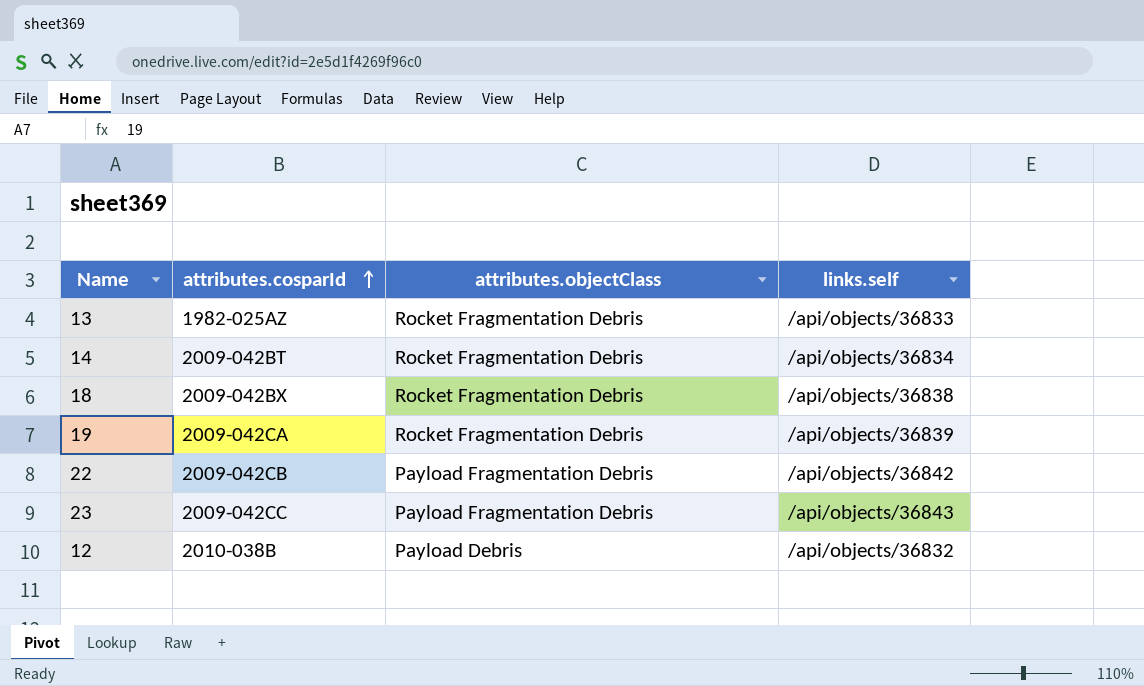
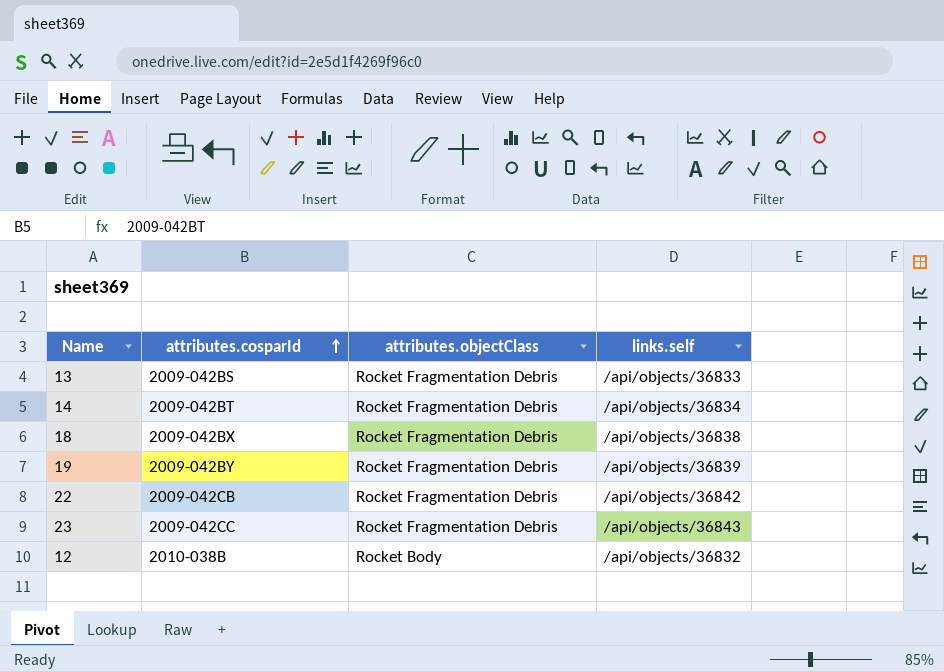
13 | attributes.cosparId: 1982-025AZ -> 2009-042BS
19 | attributes.cosparId: 2009-042CA -> 2009-042BY
22 | attributes.objectClass: Payload Fragmentation Debris -> Rocket Fragmentation Debris
23 | attributes.objectClass: Payload Fragmentation Debris -> Rocket Fragmentation Debris
12 | attributes.objectClass: Payload Debris -> Rocket Body

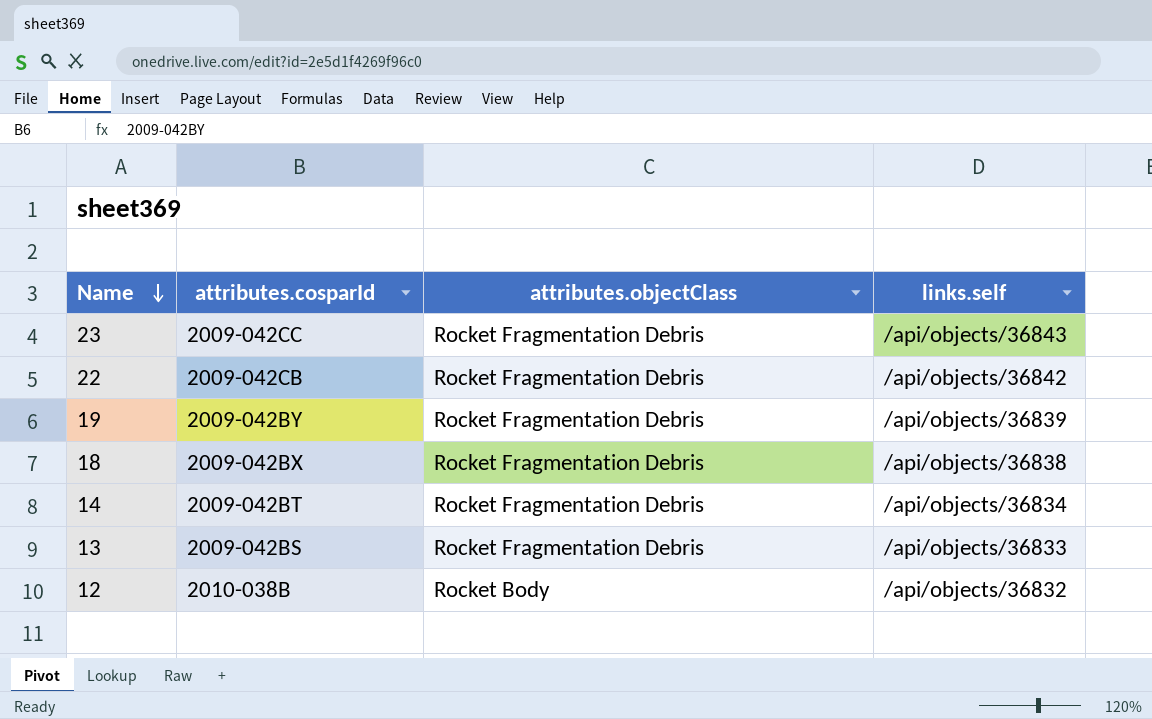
row order: attributes.cosparId ascending -> Name descending

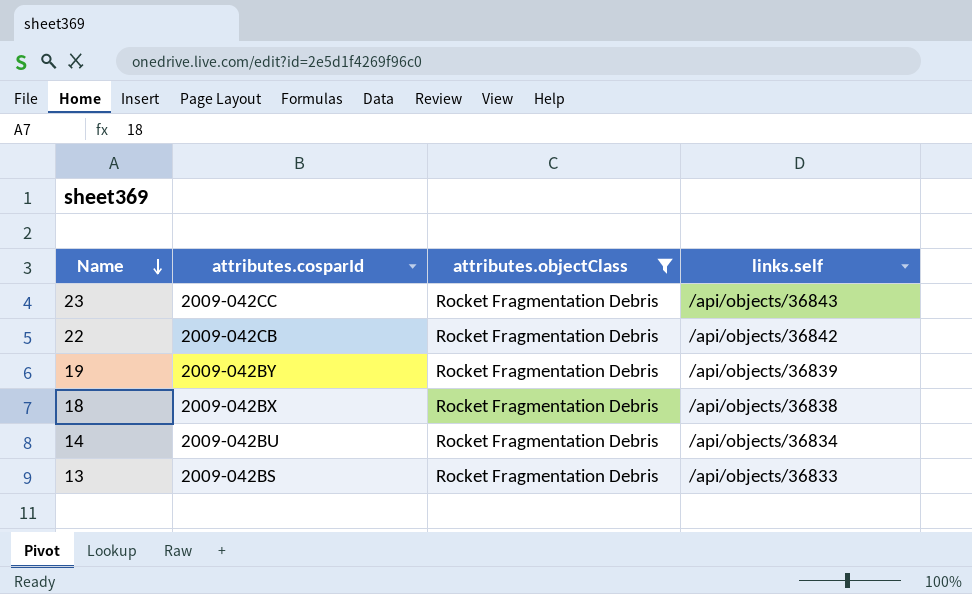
filter: none -> attributes.objectClass = Rocket Fragmentation Debris
14 | attributes.cosparId: 2009-042BT -> 2009-042BU

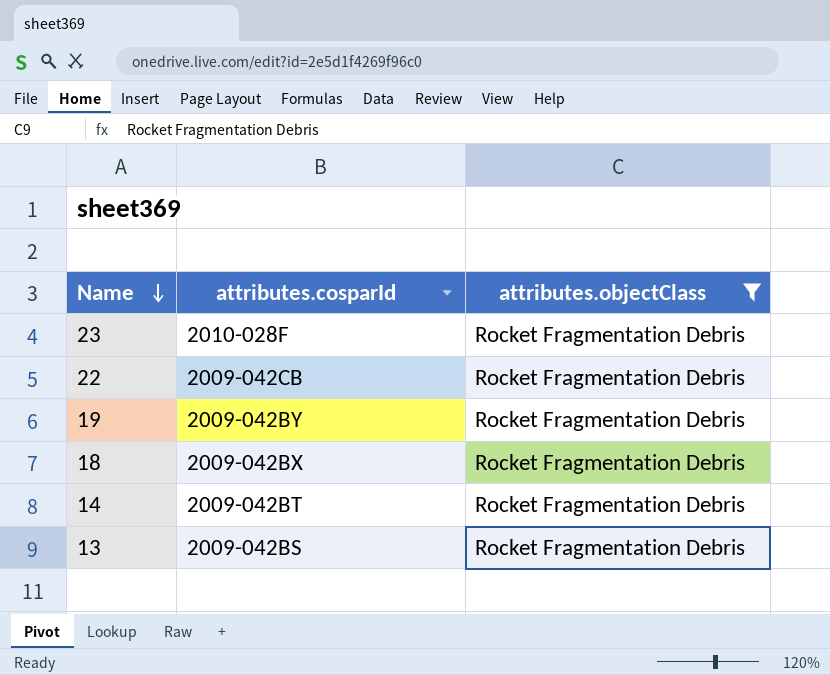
column links.self | position: 4 -> none
23 | attributes.cosparId: 2009-042CC -> 2010-028F
14 | attributes.cosparId: 2009-042BU -> 2009-042BT

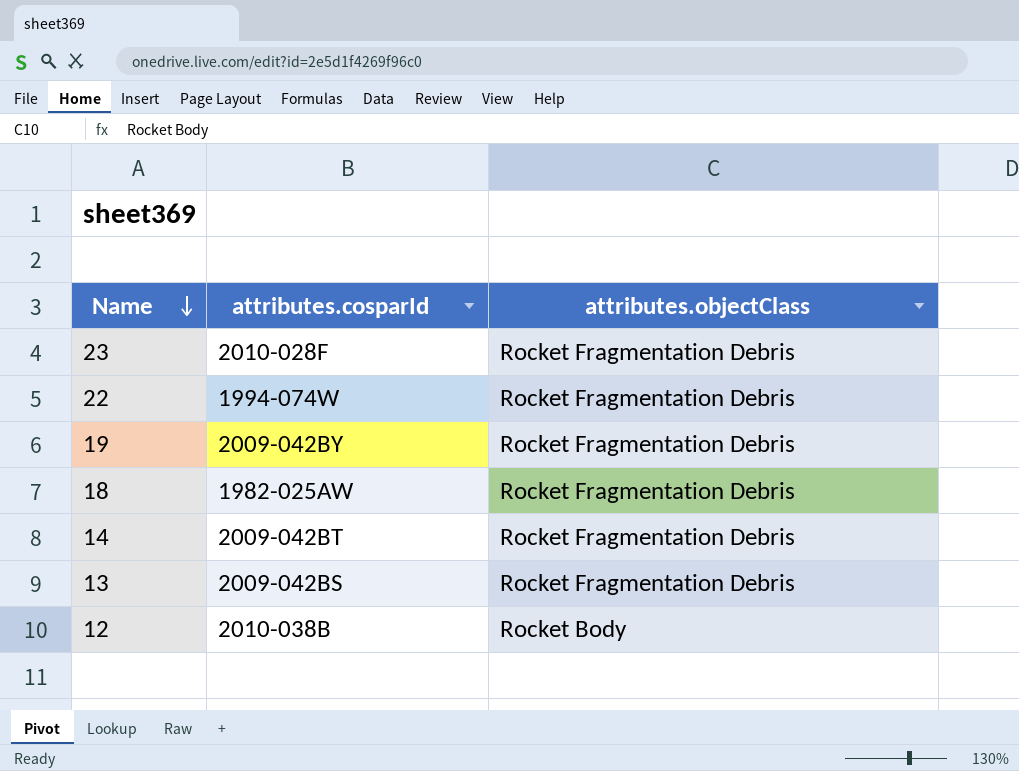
filter: attributes.objectClass = Rocket Fragmentation Debris -> none
22 | attributes.cosparId: 2009-042CB -> 1994-074W
18 | attributes.cosparId: 2009-042BX -> 1982-025AW

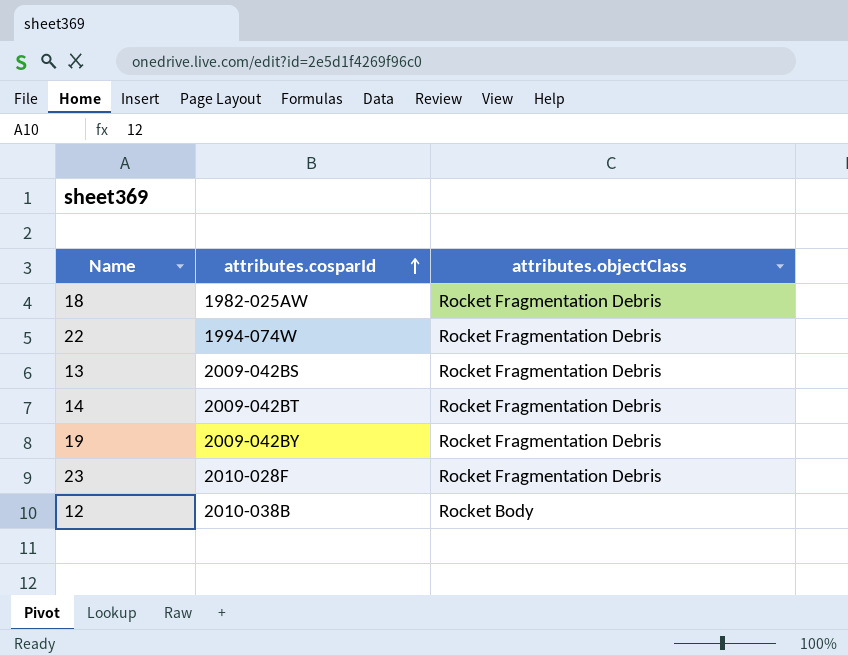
row order: Name descending -> attributes.cosparId ascending

